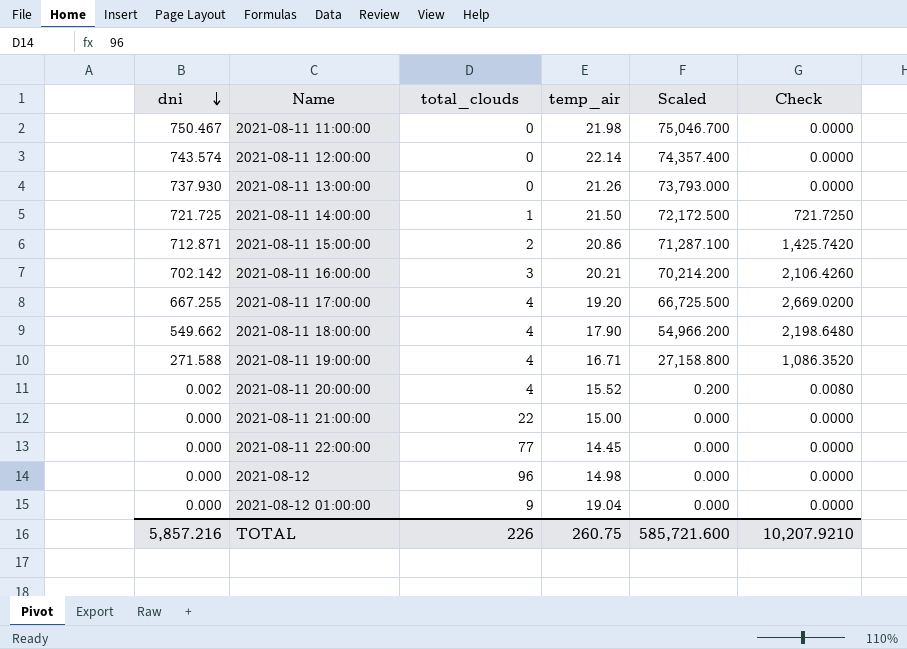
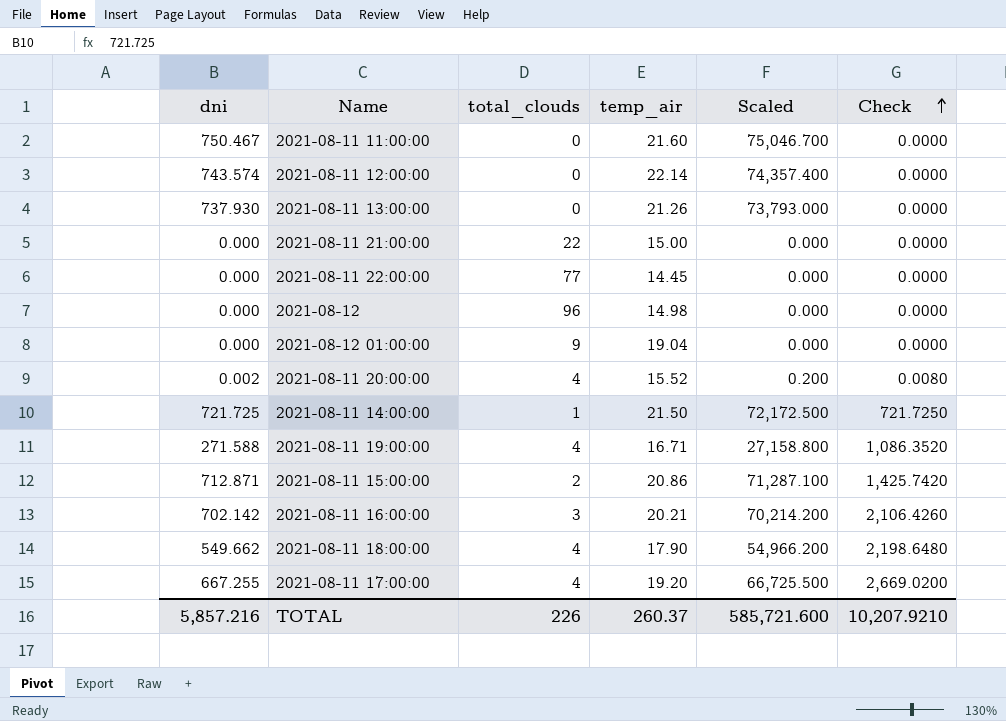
row order: dni descending -> Check ascending
2021-08-11 11:00:00 | temp_air: 21.98 -> 21.60
TOTAL | temp_air: 260.75 -> 260.37

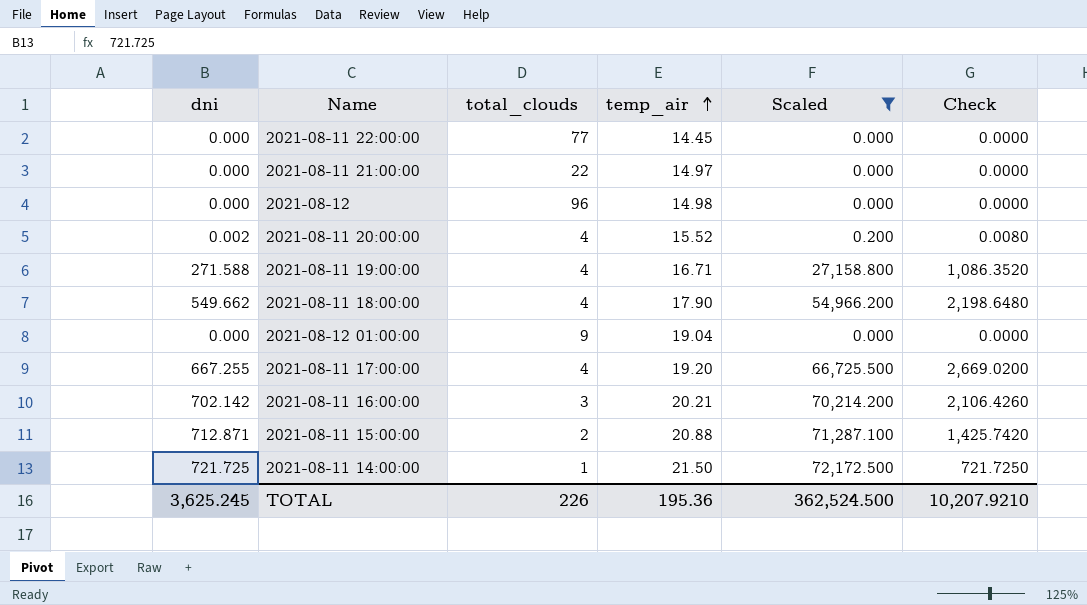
filter: none -> Scaled <= 72,172.500
row order: Check ascending -> temp_air ascending
2021-08-11 21:00:00 | temp_air: 15.00 -> 14.97
2021-08-11 15:00:00 | temp_air: 20.86 -> 20.88
TOTAL | dni: 5,857.216 -> 3,625.245
TOTAL | temp_air: 260.37 -> 195.36
TOTAL | Scaled: 585,721.600 -> 362,524.500

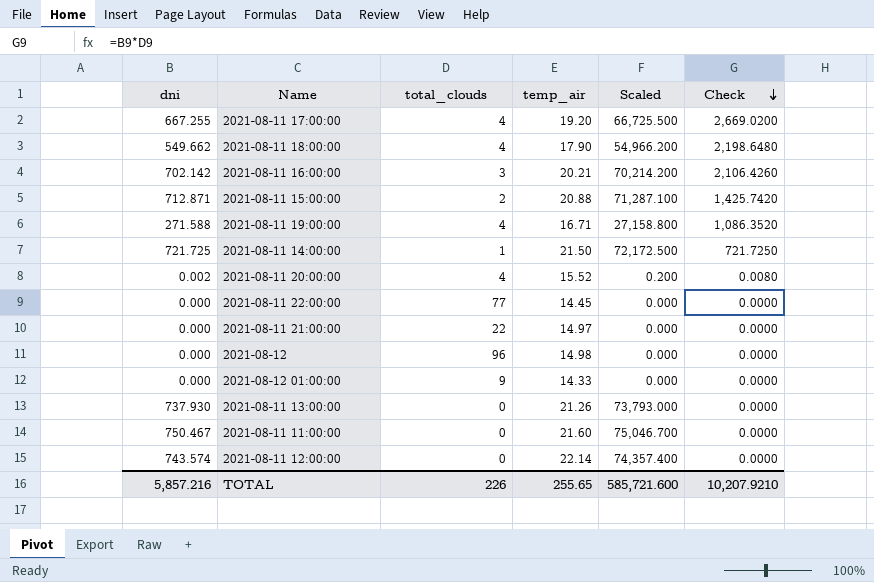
filter: Scaled <= 72,172.500 -> none
row order: temp_air ascending -> Check descending
2021-08-12 01:00:00 | temp_air: 19.04 -> 14.33
TOTAL | dni: 3,625.245 -> 5,857.216
TOTAL | temp_air: 195.36 -> 255.65
TOTAL | Scaled: 362,524.500 -> 585,721.600

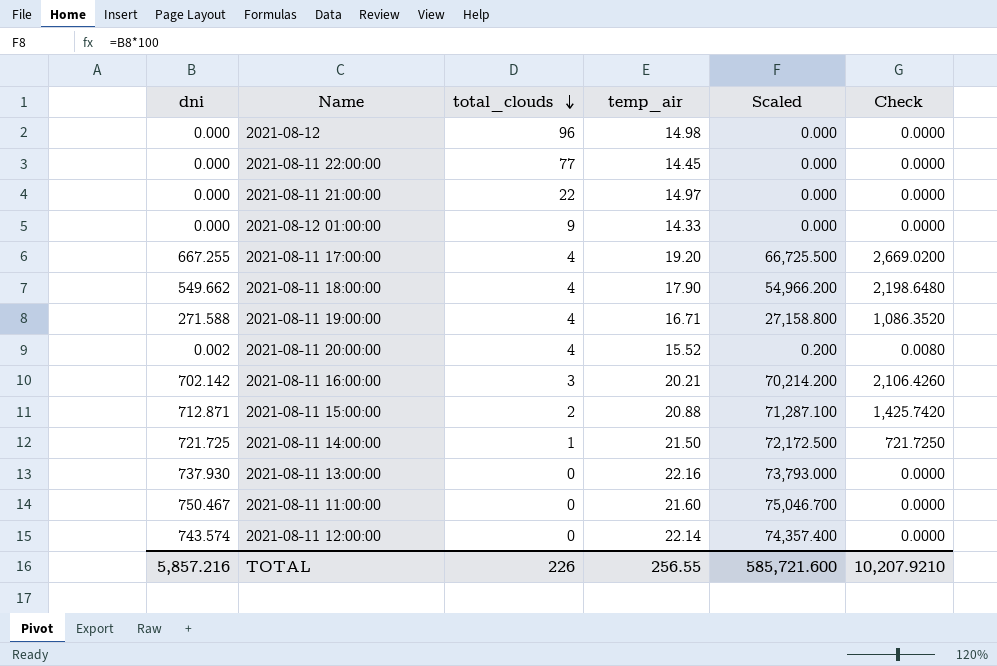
row order: Check descending -> total_clouds descending
2021-08-11 13:00:00 | temp_air: 21.26 -> 22.16
TOTAL | temp_air: 255.65 -> 256.55

